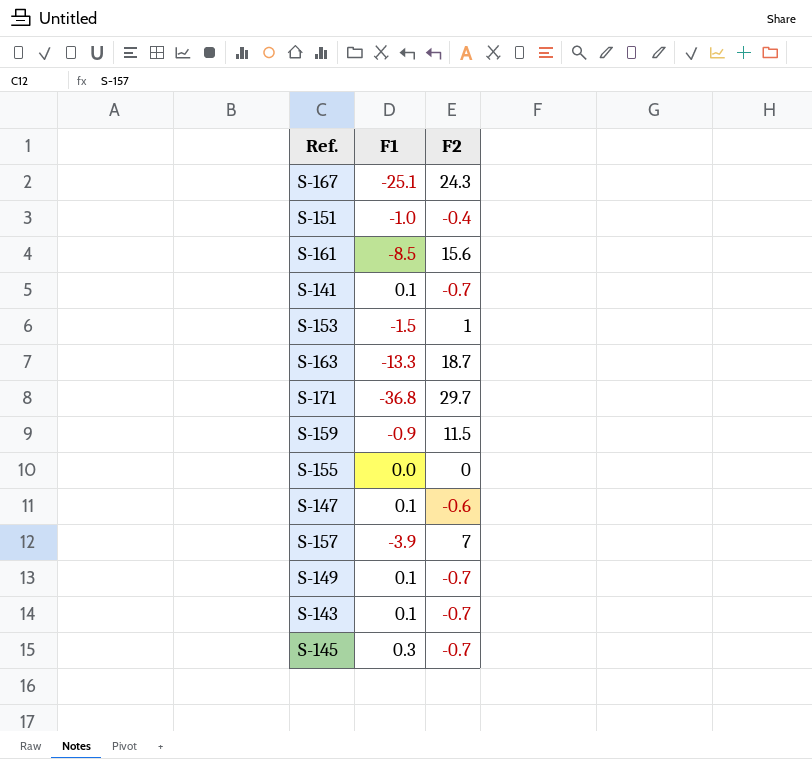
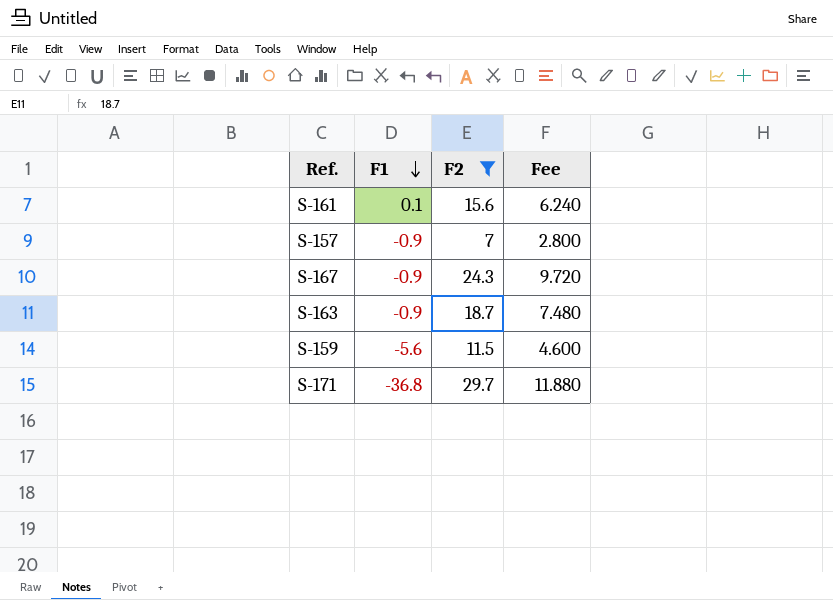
filter: none -> F2 >= 7
row order: none -> F1 descending
column Fee | formula: none -> [F2] * 0.4
S-161 | F1: -8.5 -> 0.1
S-157 | F1: -3.9 -> -0.9
S-167 | F1: -25.1 -> -0.9
S-163 | F1: -13.3 -> -0.9
S-159 | F1: -0.9 -> -5.6

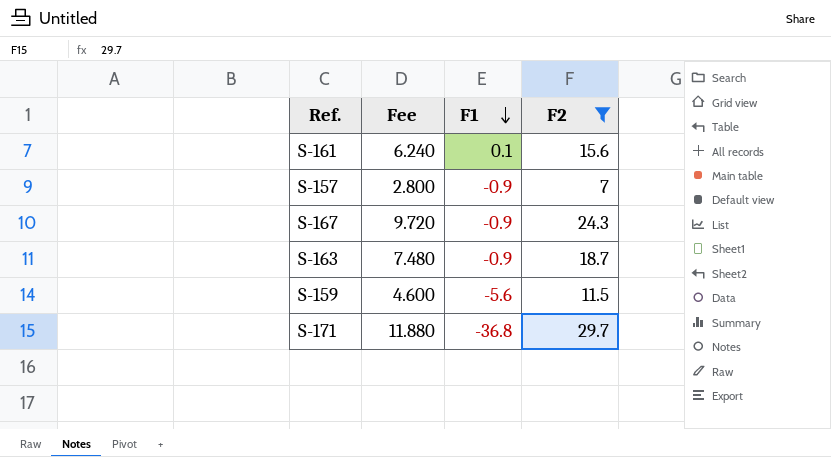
column Fee | position: 4 -> 2

